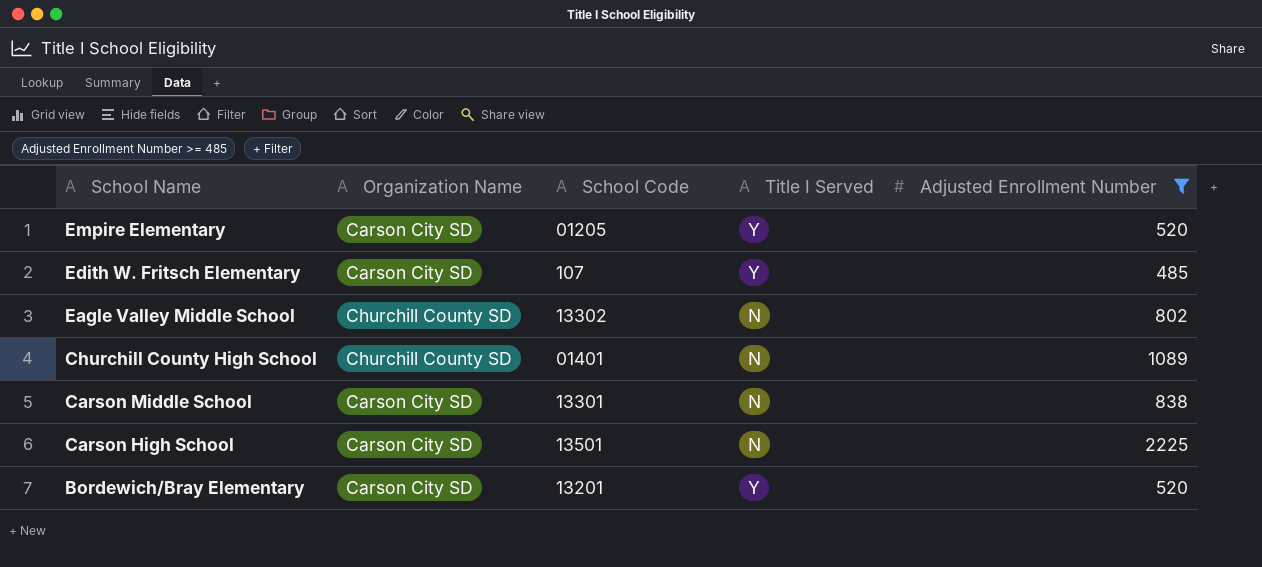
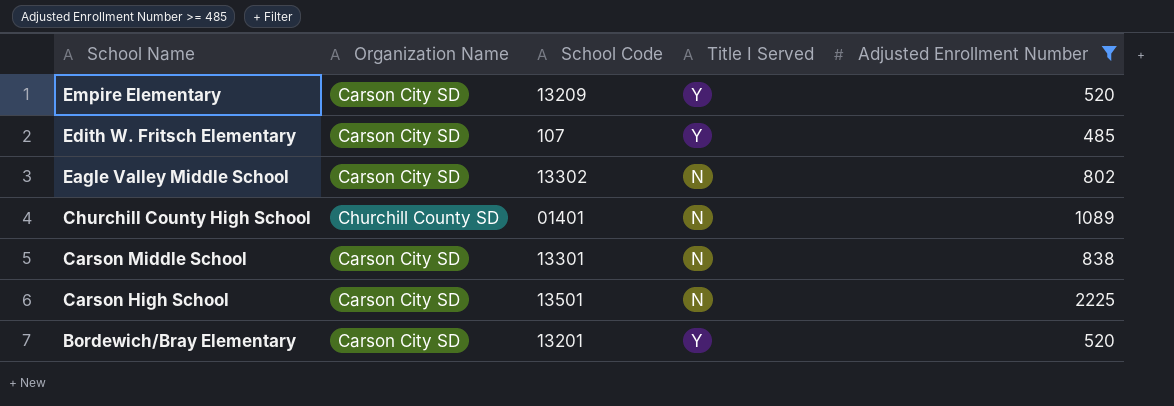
Empire Elementary | School Code: 01205 -> 13209
Eagle Valley Middle School | Organization Name: Churchill County SD -> Carson City SD

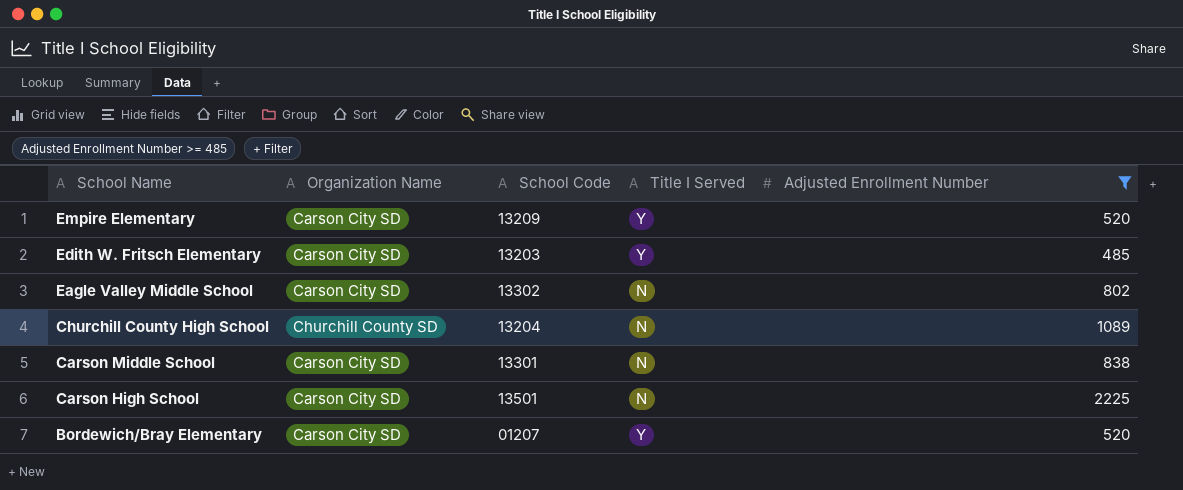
Edith W. Fritsch Elementary | School Code: 107 -> 13203
Churchill County High School | School Code: 01401 -> 13204
Bordewich/Bray Elementary | School Code: 13201 -> 01207

